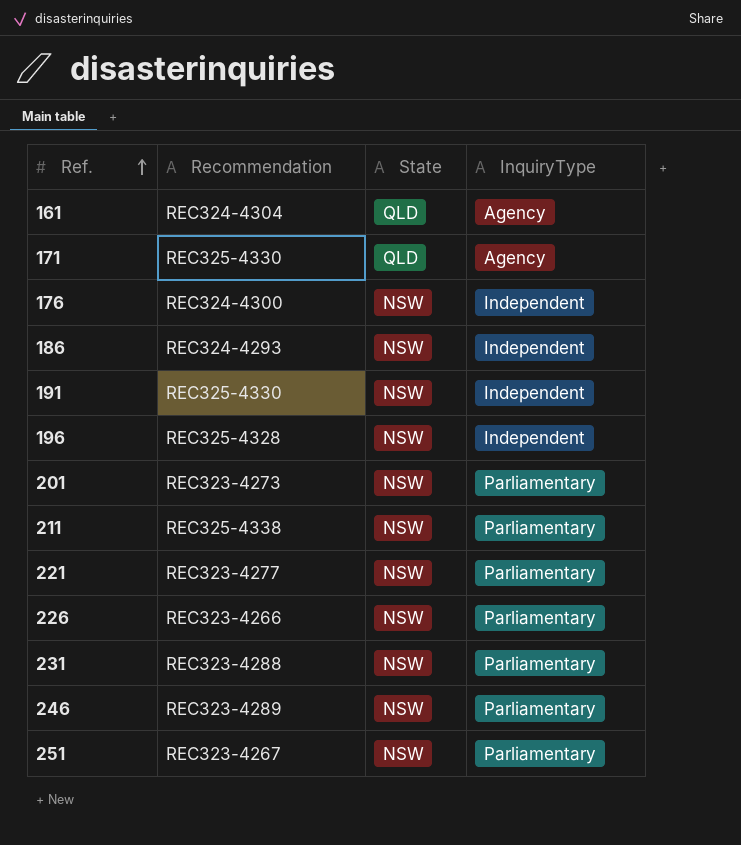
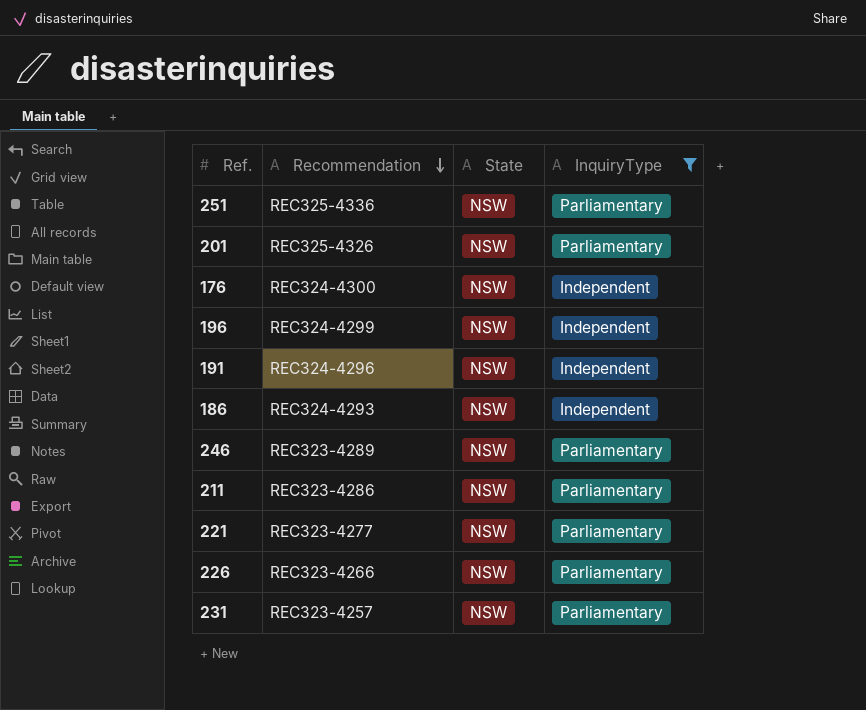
filter: none -> InquiryType != Agency
row order: Ref. ascending -> Recommendation descending
251 | Recommendation: REC323-4267 -> REC325-4336
201 | Recommendation: REC323-4273 -> REC325-4326
196 | Recommendation: REC325-4328 -> REC324-4299
191 | Recommendation: REC325-4330 -> REC324-4296
211 | Recommendation: REC325-4338 -> REC323-4286
231 | Recommendation: REC323-4288 -> REC323-4257

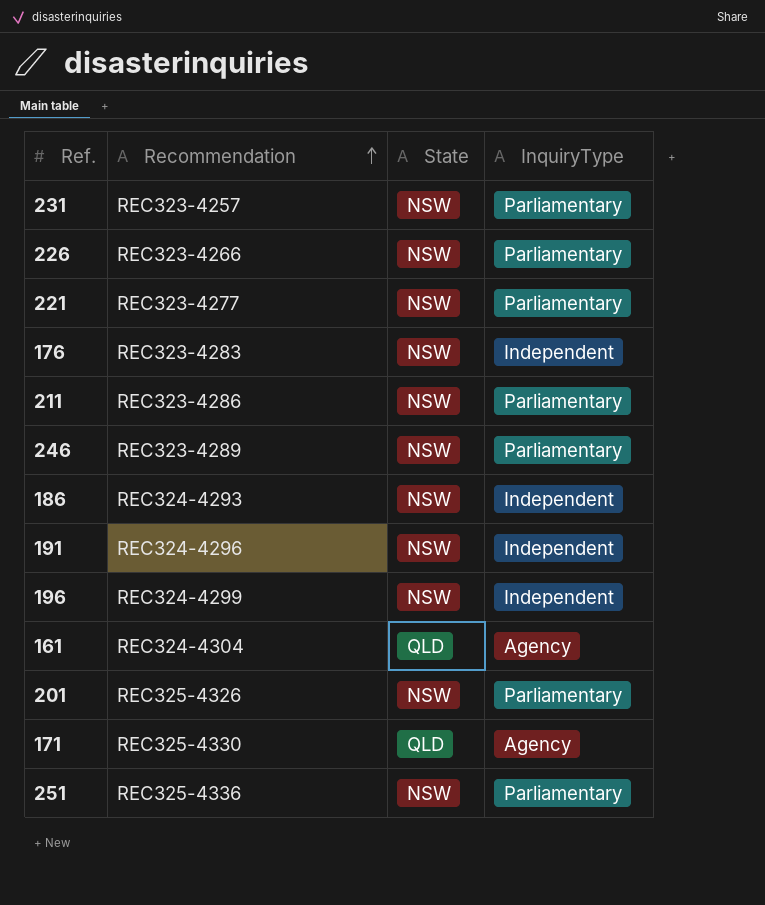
filter: InquiryType != Agency -> none
row order: Recommendation descending -> Recommendation ascending
176 | Recommendation: REC324-4300 -> REC323-4283

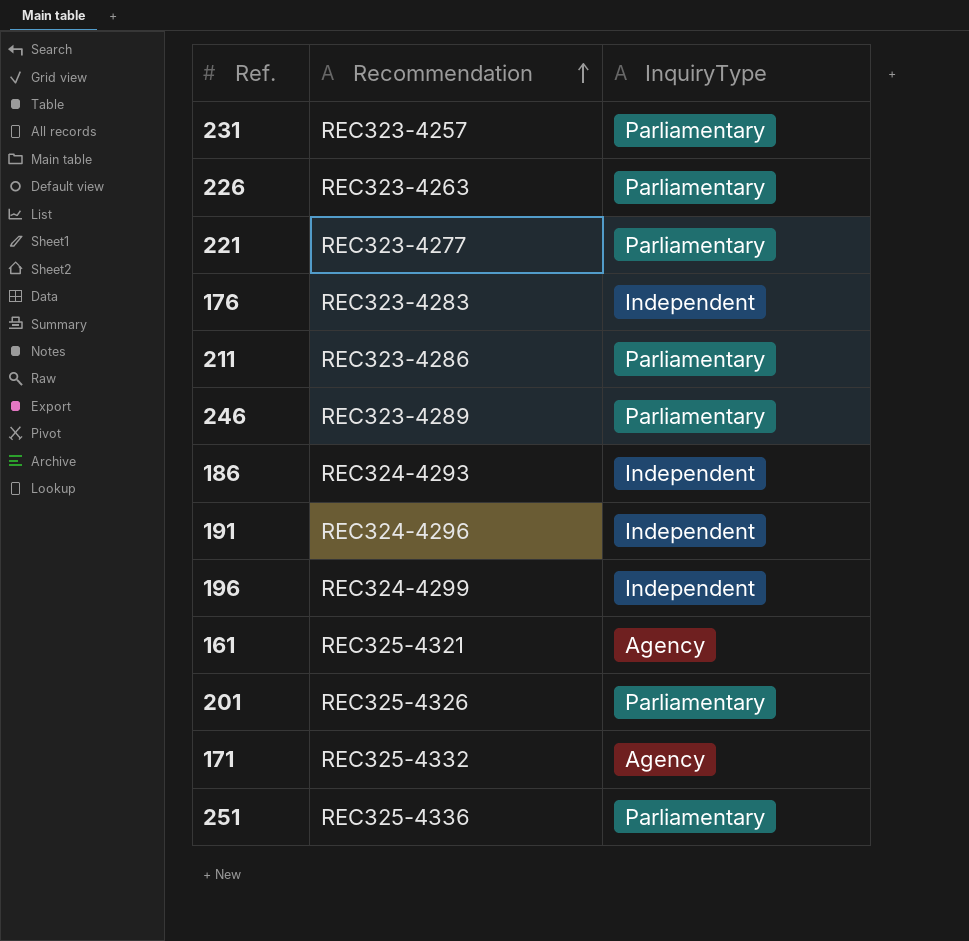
column State | position: 3 -> none
226 | Recommendation: REC323-4266 -> REC323-4263
161 | Recommendation: REC324-4304 -> REC325-4321
171 | Recommendation: REC325-4330 -> REC325-4332

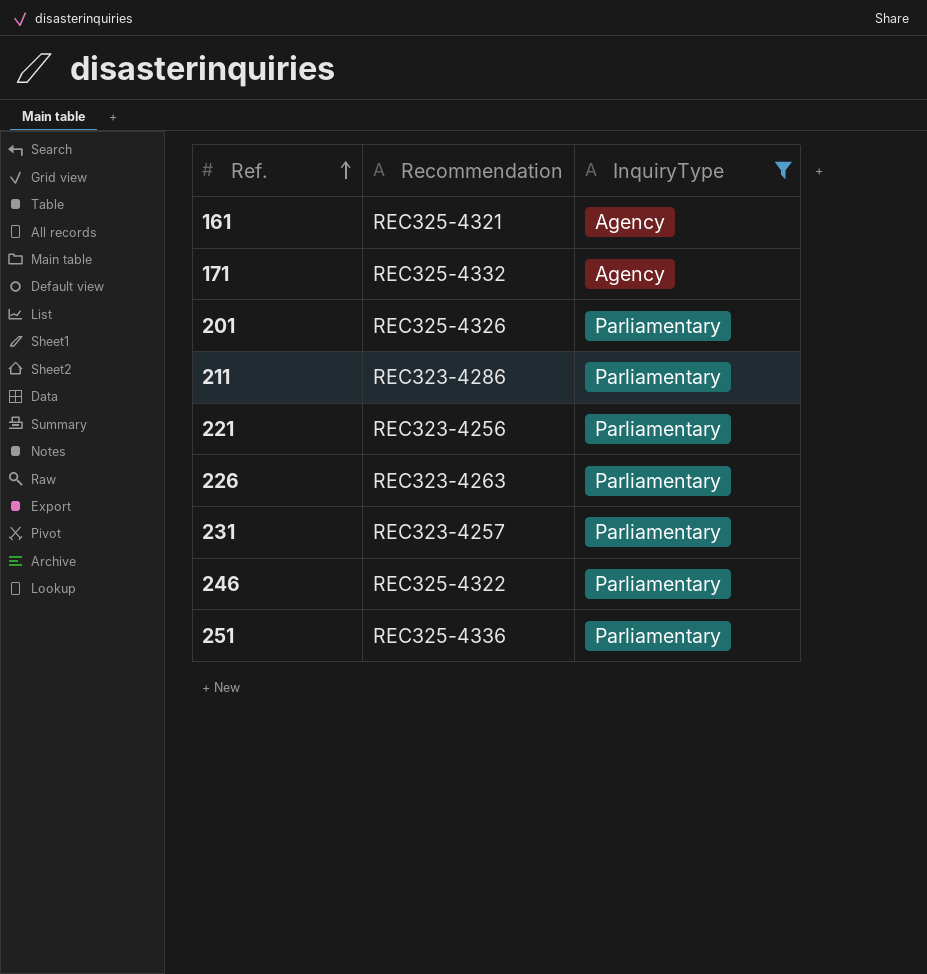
filter: none -> InquiryType != Independent
row order: Recommendation ascending -> Ref. ascending
221 | Recommendation: REC323-4277 -> REC323-4256
246 | Recommendation: REC323-4289 -> REC325-4322

